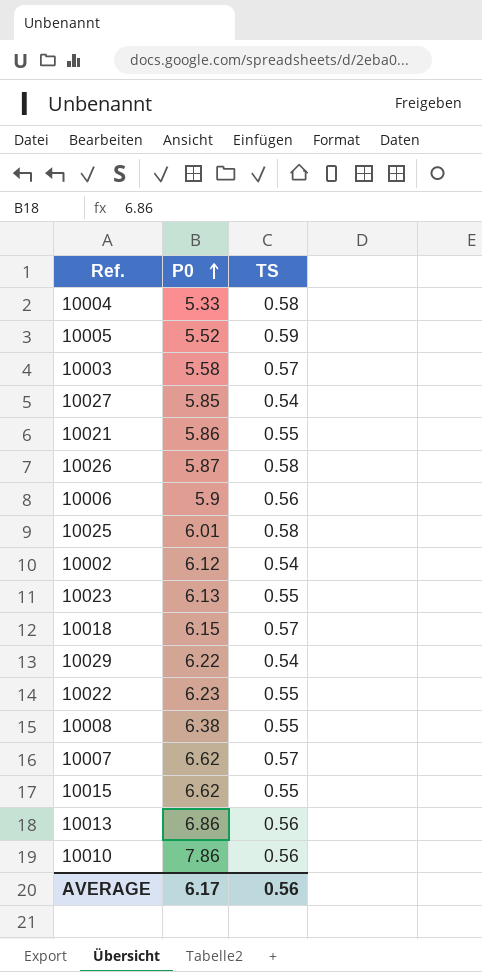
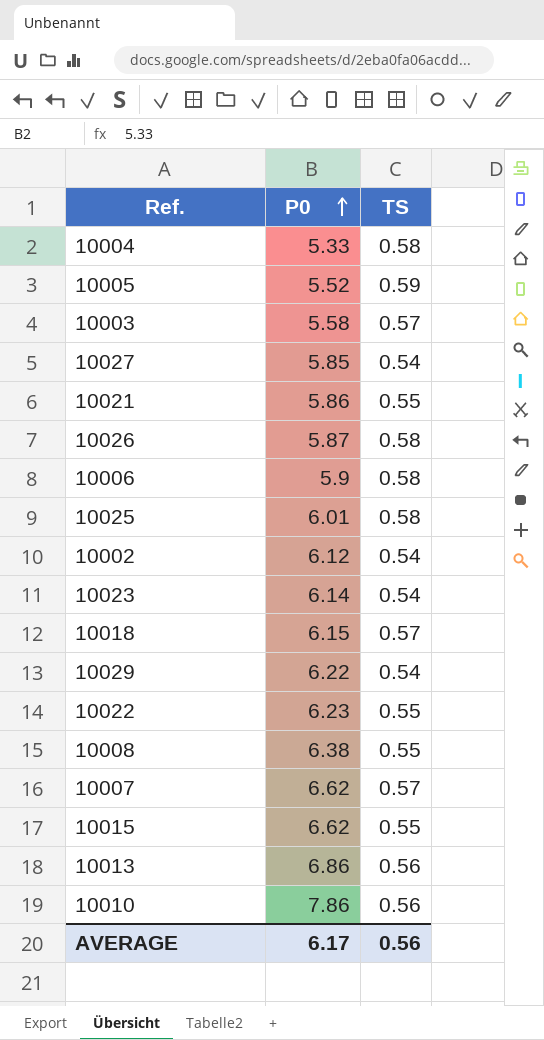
10006 | TS: 0.56 -> 0.58
10023 | P0: 6.13 -> 6.14
10023 | TS: 0.55 -> 0.54

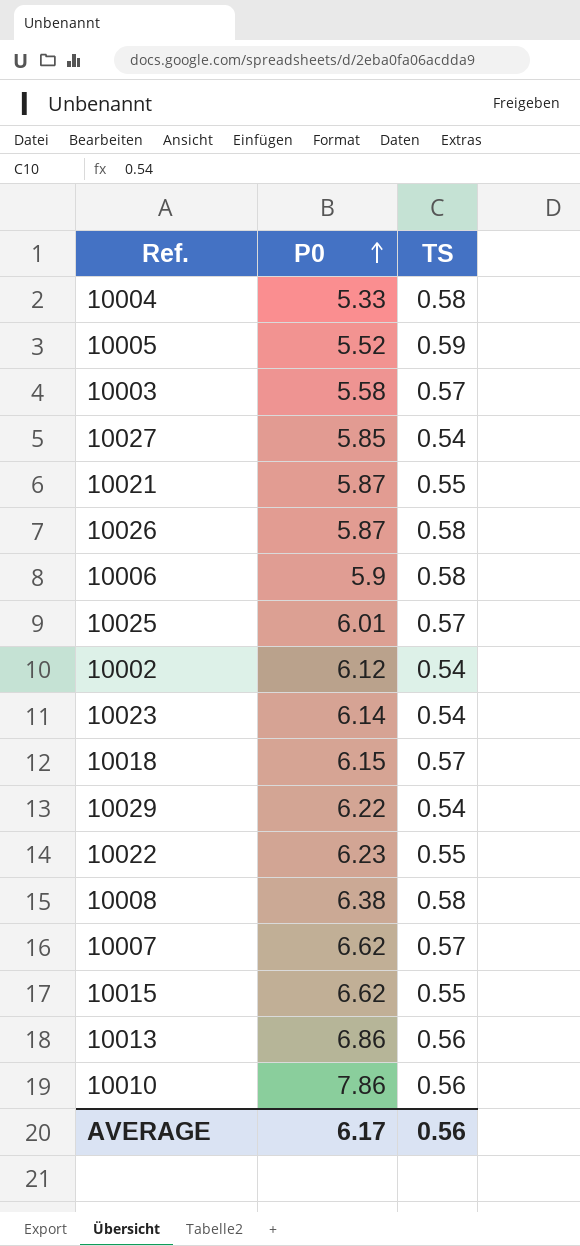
10021 | P0: 5.86 -> 5.87
10025 | TS: 0.58 -> 0.57
10008 | TS: 0.55 -> 0.58

